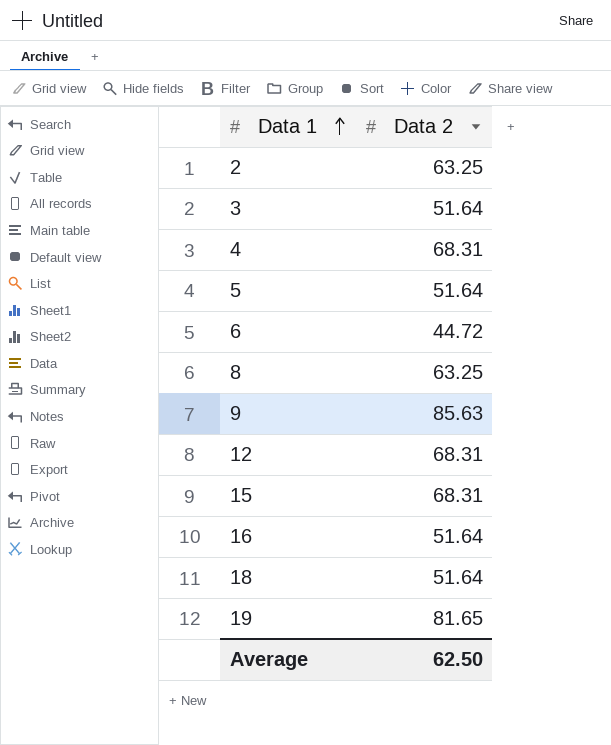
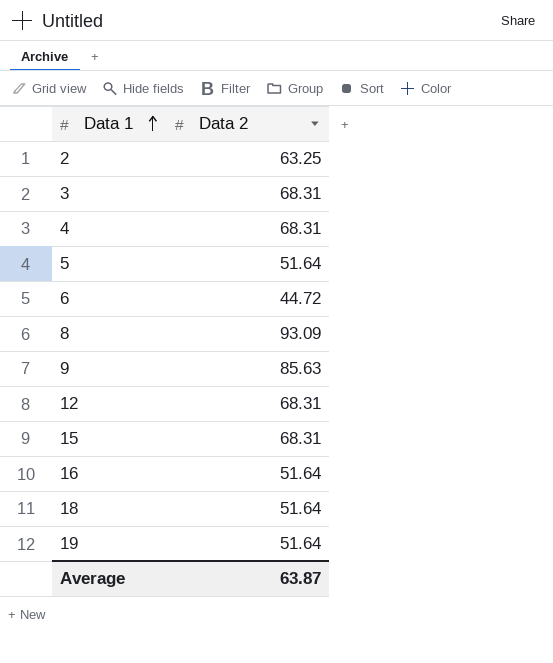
3 | Data 2: 51.64 -> 68.31
8 | Data 2: 63.25 -> 93.09
19 | Data 2: 81.65 -> 51.64
Average | Data 2: 62.50 -> 63.87

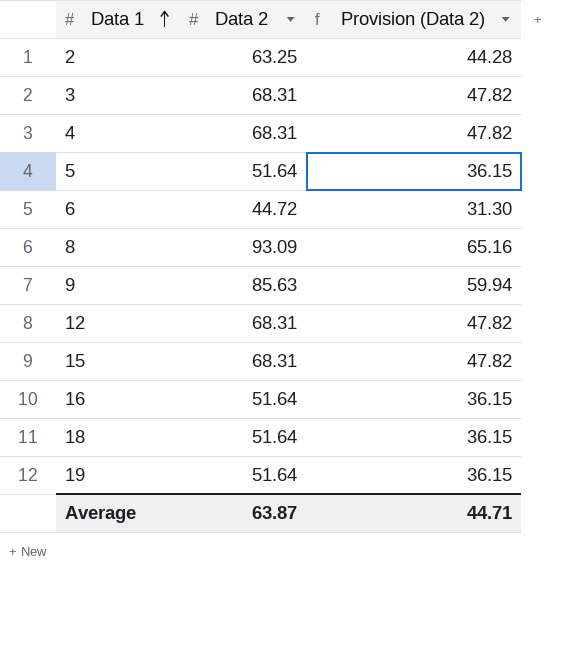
column Provision (Data 2) | formula: none -> [Data 2] * 0.7

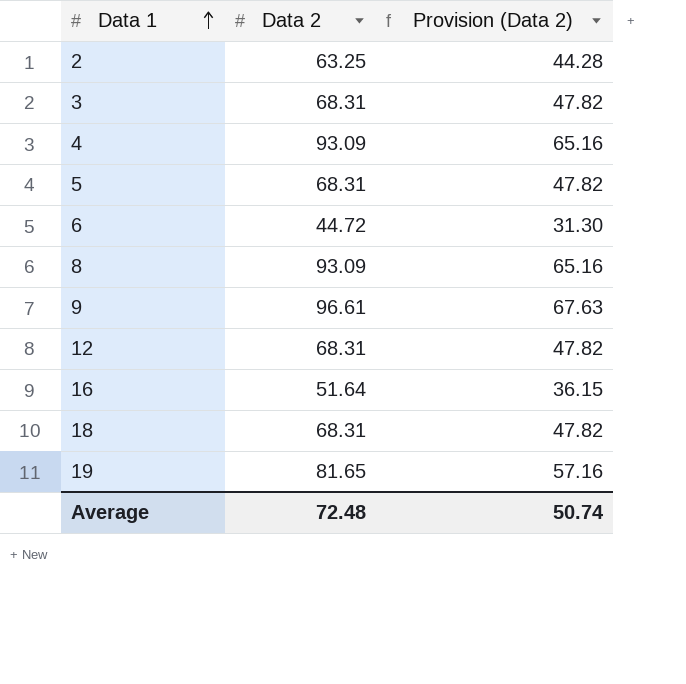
row 15: 68.31 | 47.82 -> none
4 | Data 2: 68.31 -> 93.09
4 | Provision (Data 2): 47.82 -> 65.16
5 | Data 2: 51.64 -> 68.31
5 | Provision (Data 2): 36.15 -> 47.82
9 | Data 2: 85.63 -> 96.61
9 | Provision (Data 2): 59.94 -> 67.63
18 | Data 2: 51.64 -> 68.31
18 | Provision (Data 2): 36.15 -> 47.82
19 | Data 2: 51.64 -> 81.65
19 | Provision (Data 2): 36.15 -> 57.16
Average | Data 2: 63.87 -> 72.48
Average | Provision (Data 2): 44.71 -> 50.74

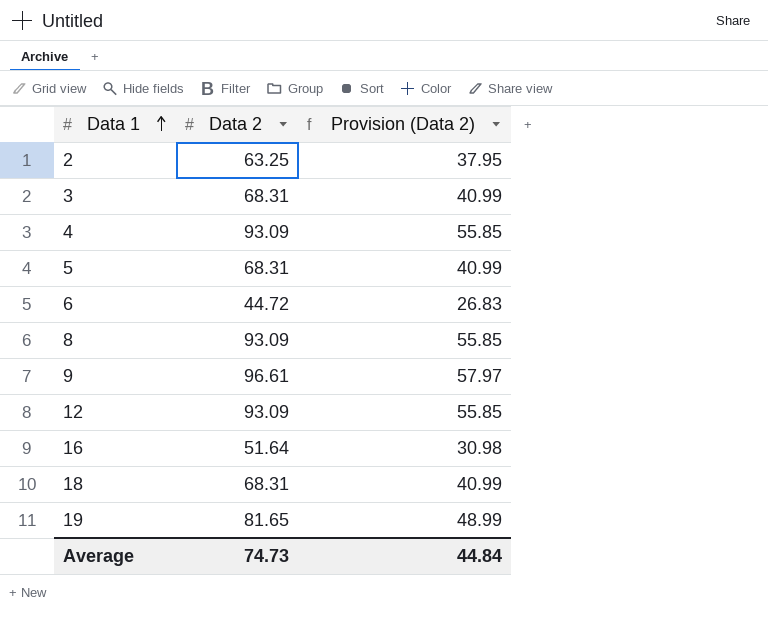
column Provision (Data 2) | formula: [Data 2] * 0.7 -> [Data 2] * 0.6
12 | Data 2: 68.31 -> 93.09
Average | Data 2: 72.48 -> 74.73
Average | Provision (Data 2): 50.74 -> 44.84

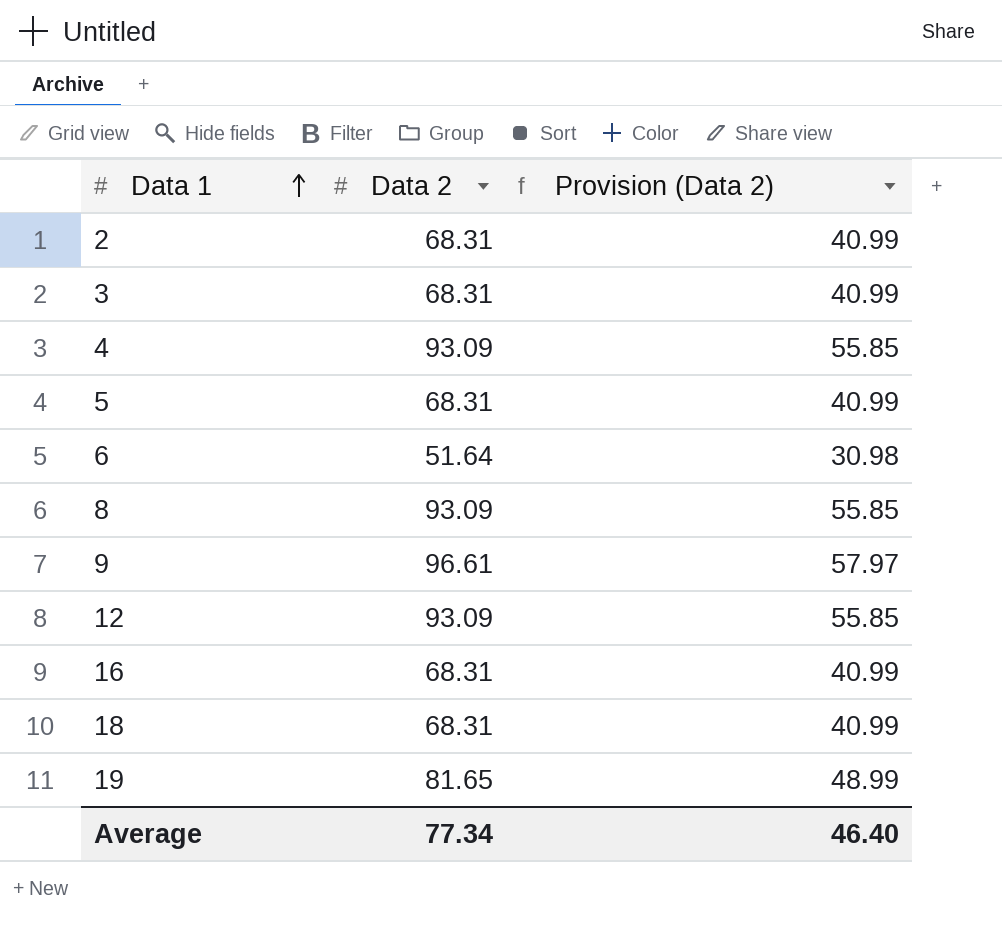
2 | Data 2: 63.25 -> 68.31
2 | Provision (Data 2): 37.95 -> 40.99
6 | Data 2: 44.72 -> 51.64
6 | Provision (Data 2): 26.83 -> 30.98
16 | Data 2: 51.64 -> 68.31
16 | Provision (Data 2): 30.98 -> 40.99
Average | Data 2: 74.73 -> 77.34
Average | Provision (Data 2): 44.84 -> 46.40

